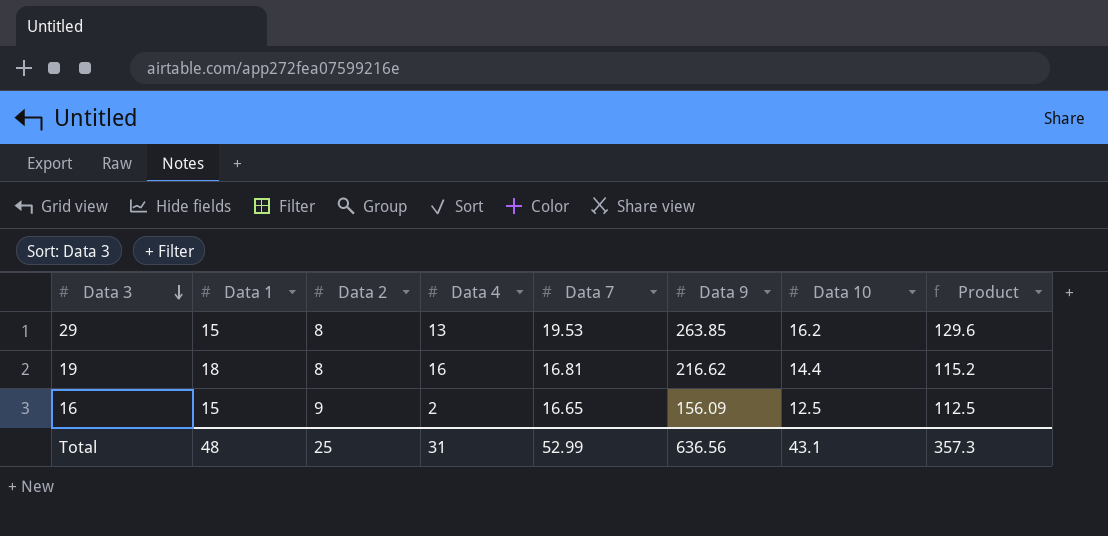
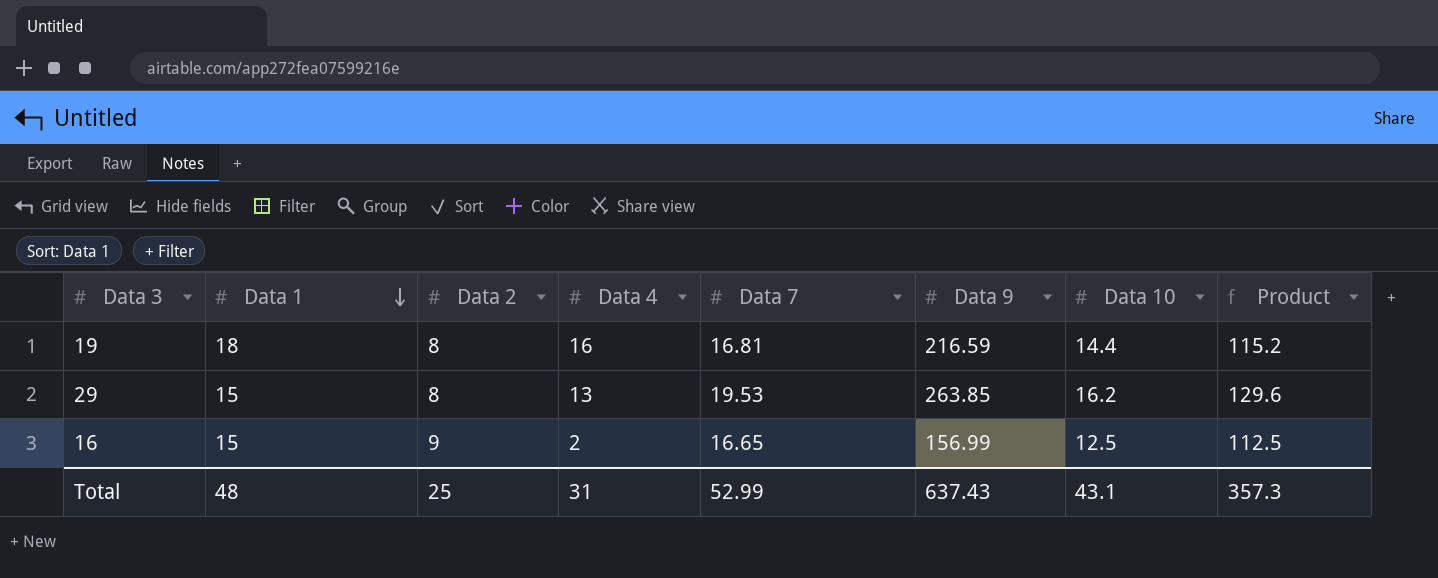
row order: Data 3 descending -> Data 1 descending
19 | Data 9: 216.62 -> 216.59
16 | Data 9: 156.09 -> 156.99
Total | Data 9: 636.56 -> 637.43

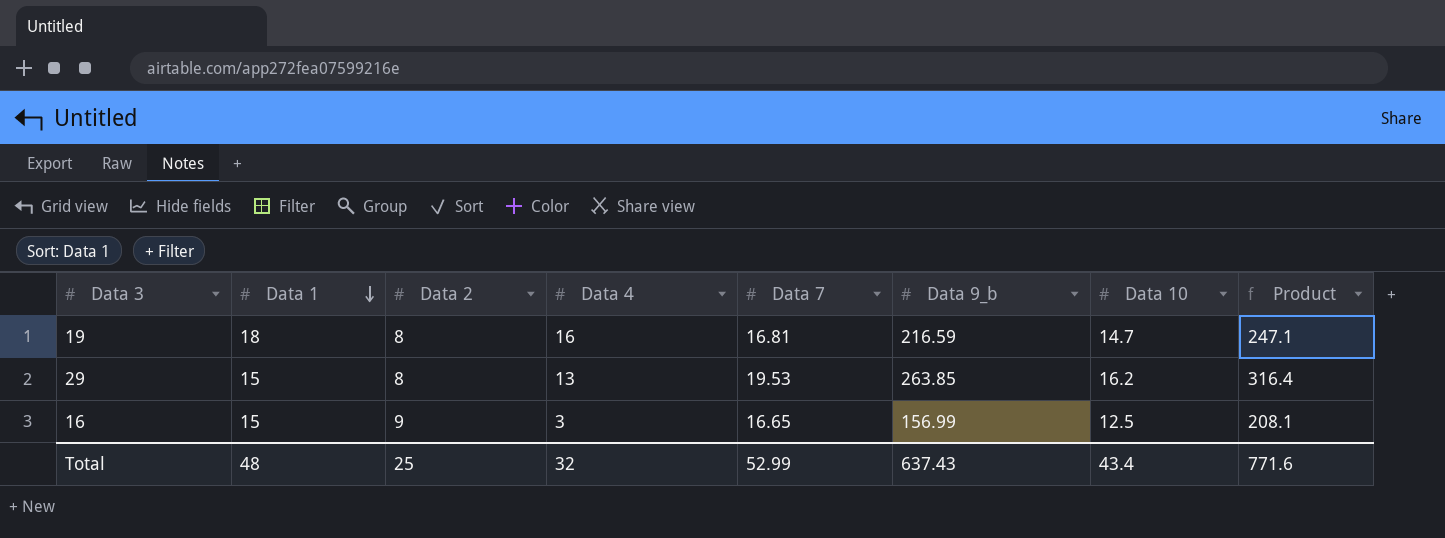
column name: Data 9 -> Data 9_b
column Product | formula: [Data 2] * [Data 10] -> [Data 7] * [Data 10]
19 | Data 10: 14.4 -> 14.7
16 | Data 4: 2 -> 3
Total | Data 4: 31 -> 32
Total | Data 10: 43.1 -> 43.4
Total | Product: 357.3 -> 771.6

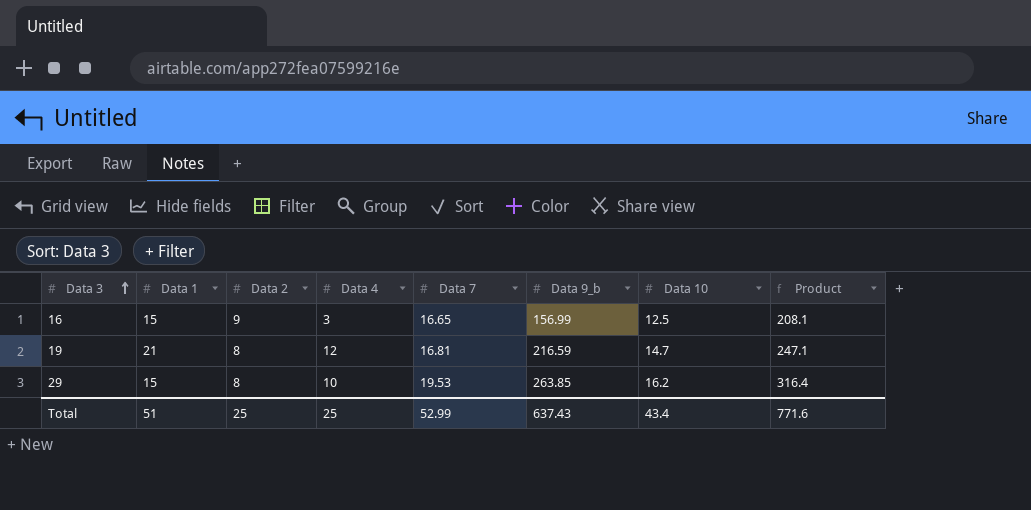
row order: Data 1 descending -> Data 3 ascending
19 | Data 1: 18 -> 21
19 | Data 4: 16 -> 12
29 | Data 4: 13 -> 10
Total | Data 1: 48 -> 51
Total | Data 4: 32 -> 25

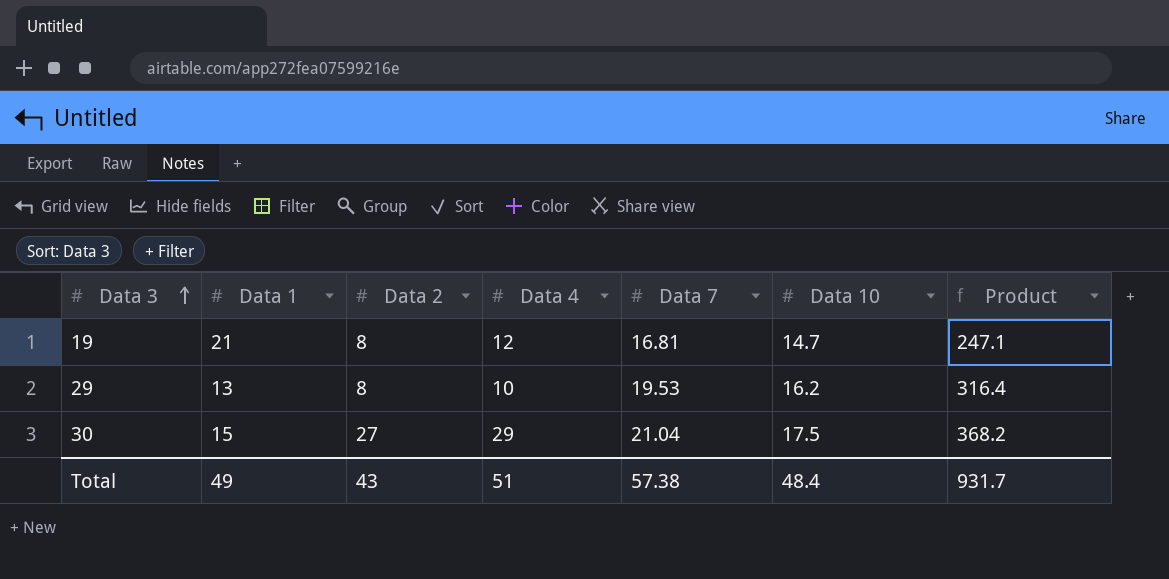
column Data 9_b | position: 6 -> none
row 16: 15 | 9 | 3 | 16.65 | 156.99 | 12.5 | 208.1 -> none
29 | Data 1: 15 -> 13
row 30: none -> 15 | 27 | 29 | 21.04 | 17.5 | 368.2
Total | Data 1: 51 -> 49
Total | Data 2: 25 -> 43
Total | Data 4: 25 -> 51
Total | Data 7: 52.99 -> 57.38
Total | Data 10: 43.4 -> 48.4
Total | Product: 771.6 -> 931.7

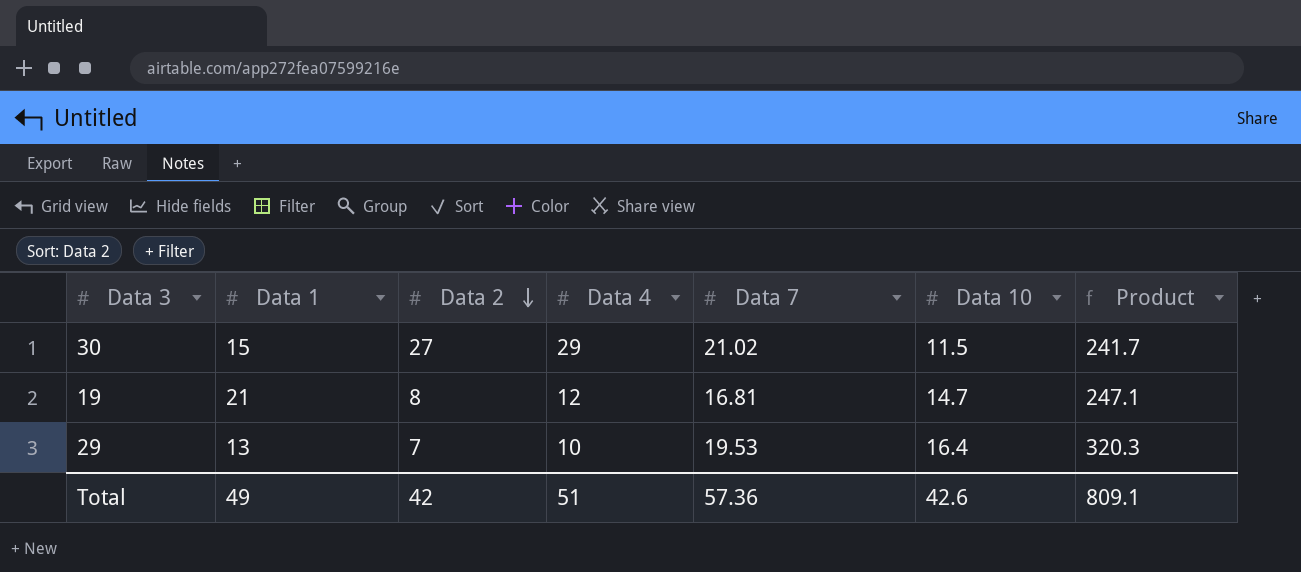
row order: Data 3 ascending -> Data 2 descending
30 | Data 7: 21.04 -> 21.02
30 | Data 10: 17.5 -> 11.5
30 | Product: 368.2 -> 241.7
29 | Data 2: 8 -> 7
29 | Data 10: 16.2 -> 16.4
29 | Product: 316.4 -> 320.3
Total | Data 2: 43 -> 42
Total | Data 7: 57.38 -> 57.36
Total | Data 10: 48.4 -> 42.6
Total | Product: 931.7 -> 809.1

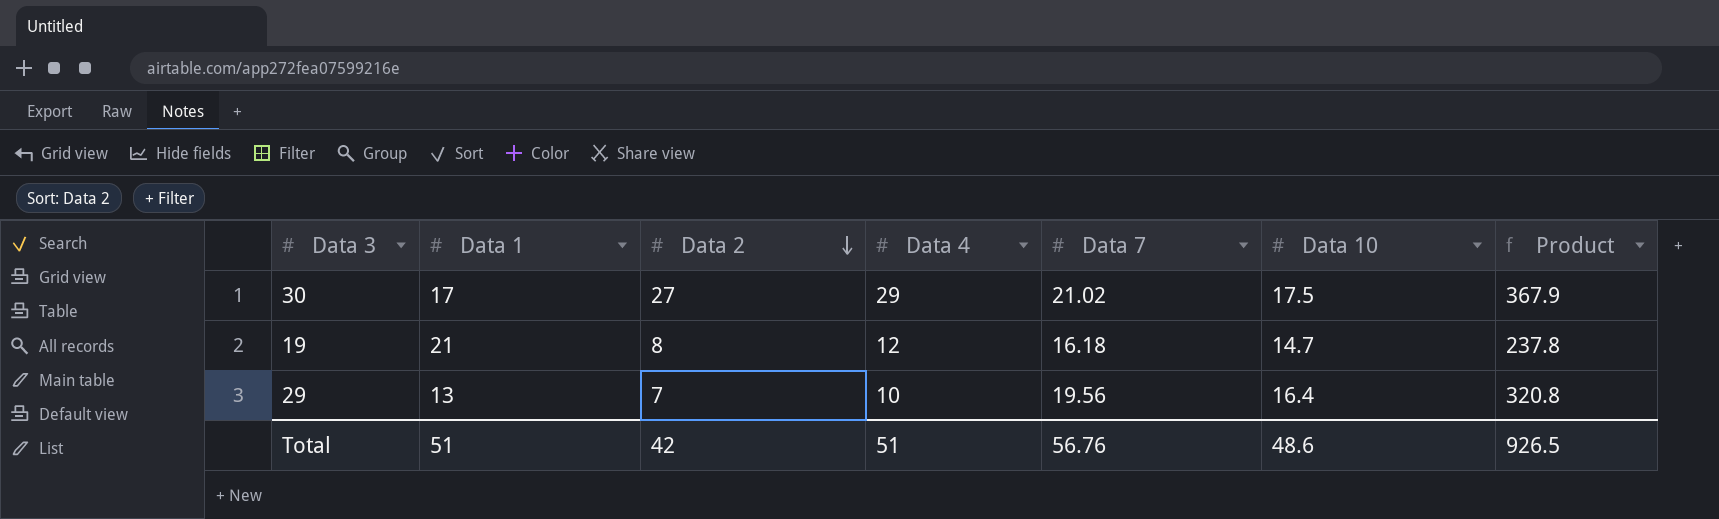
30 | Data 1: 15 -> 17
30 | Data 10: 11.5 -> 17.5
30 | Product: 241.7 -> 367.9
19 | Data 7: 16.81 -> 16.18
19 | Product: 247.1 -> 237.8
29 | Data 7: 19.53 -> 19.56
29 | Product: 320.3 -> 320.8
Total | Data 1: 49 -> 51
Total | Data 7: 57.36 -> 56.76
Total | Data 10: 42.6 -> 48.6
Total | Product: 809.1 -> 926.5

